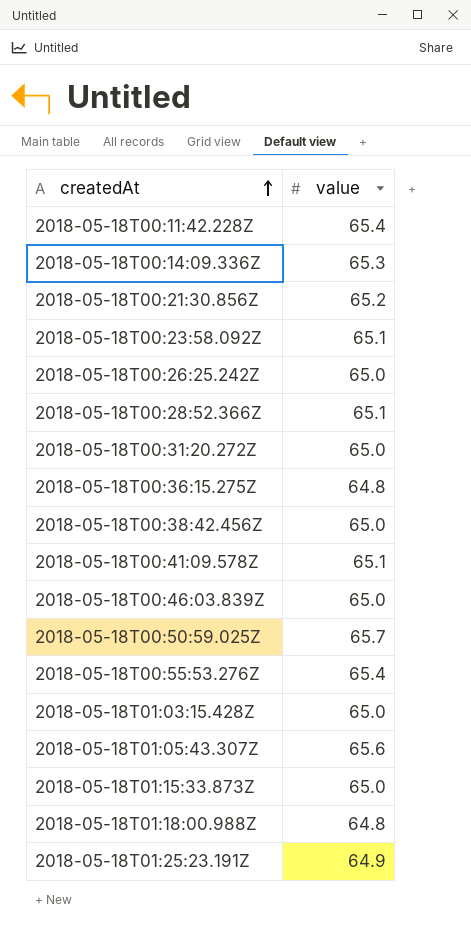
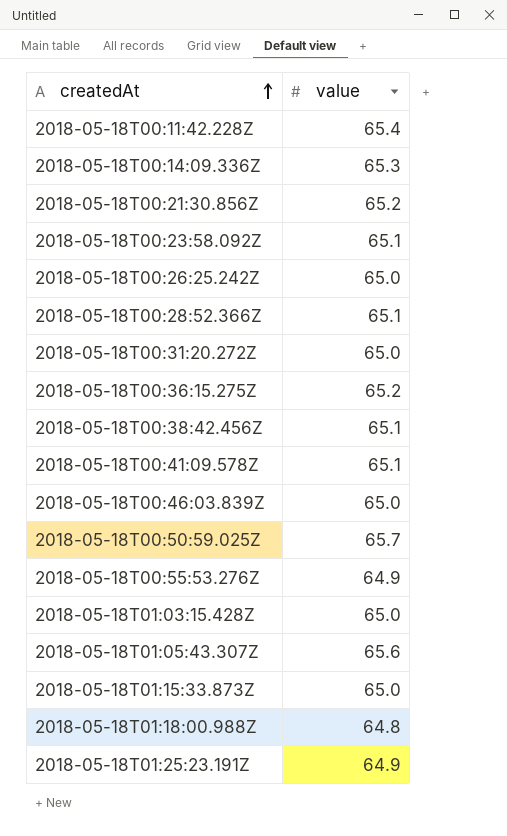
2018-05-18T00:36:15.275Z | value: 64.8 -> 65.2
2018-05-18T00:38:42.456Z | value: 65.0 -> 65.1
2018-05-18T00:55:53.276Z | value: 65.4 -> 64.9

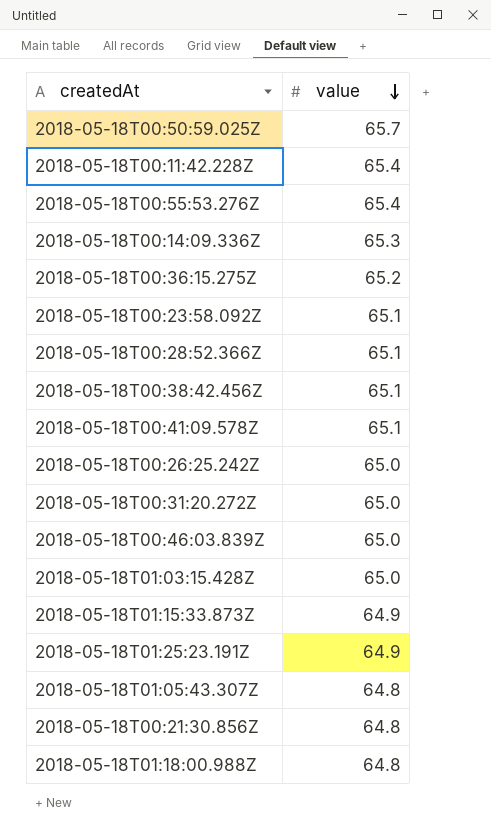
row order: createdAt ascending -> value descending
2018-05-18T00:55:53.276Z | value: 64.9 -> 65.4
2018-05-18T01:15:33.873Z | value: 65.0 -> 64.9
2018-05-18T01:05:43.307Z | value: 65.6 -> 64.8
2018-05-18T00:21:30.856Z | value: 65.2 -> 64.8

